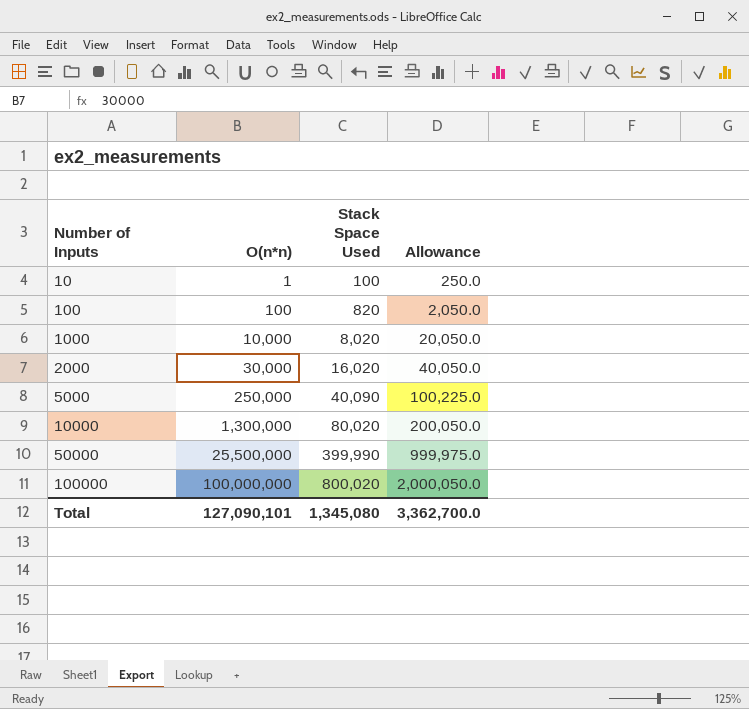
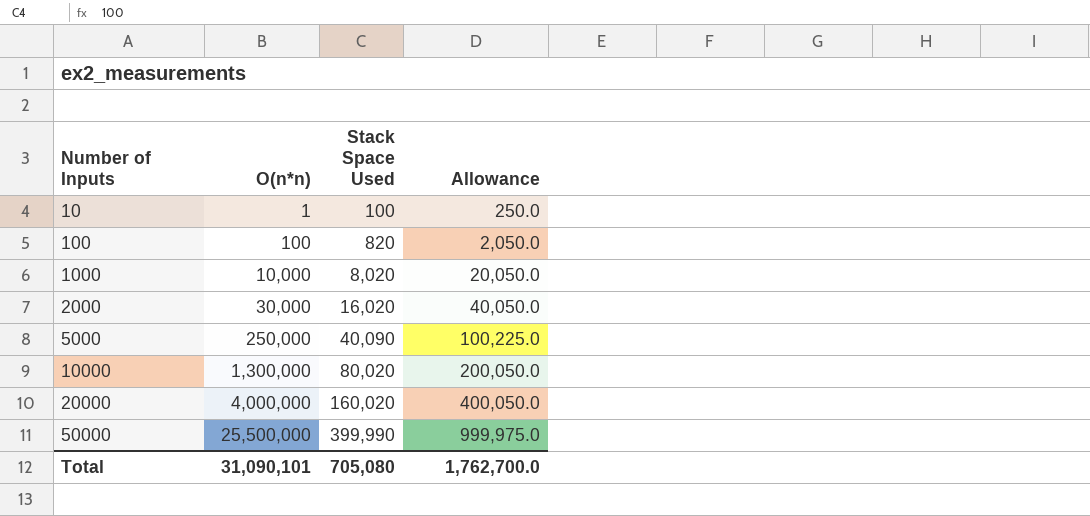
row 100000: 100,000,000 | 800,020 | 2,000,050.0 -> none
row 20000: none -> 4,000,000 | 160,020 | 400,050.0
Total | O(n*n): 127,090,101 -> 31,090,101
Total | Stack Space Used: 1,345,080 -> 705,080
Total | Allowance: 3,362,700.0 -> 1,762,700.0

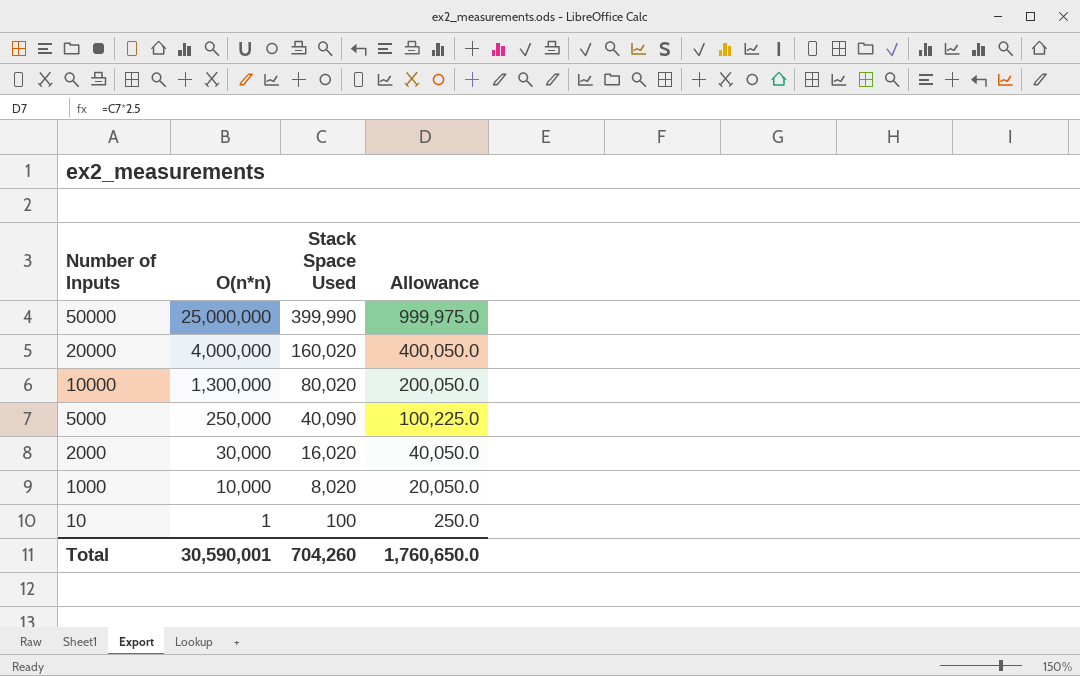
row order: Number of Inputs ascending -> Number of Inputs descending
row 100: 100 | 820 | 2,050.0 -> none
50000 | O(n*n): 25,500,000 -> 25,000,000
Total | O(n*n): 31,090,101 -> 30,590,001
Total | Stack Space Used: 705,080 -> 704,260
Total | Allowance: 1,762,700.0 -> 1,760,650.0

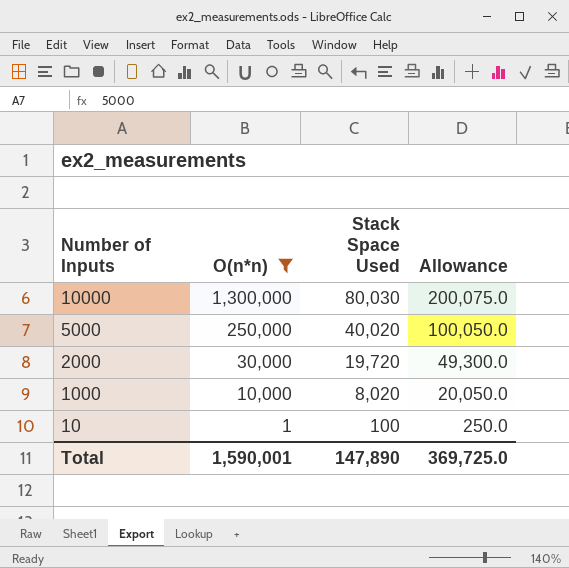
filter: none -> O(n*n) <= 1,300,000
10000 | Stack Space Used: 80,020 -> 80,030
10000 | Allowance: 200,050.0 -> 200,075.0
5000 | Stack Space Used: 40,090 -> 40,020
5000 | Allowance: 100,225.0 -> 100,050.0
2000 | Stack Space Used: 16,020 -> 19,720
2000 | Allowance: 40,050.0 -> 49,300.0
Total | O(n*n): 30,590,001 -> 1,590,001
Total | Stack Space Used: 704,260 -> 147,890
Total | Allowance: 1,760,650.0 -> 369,725.0

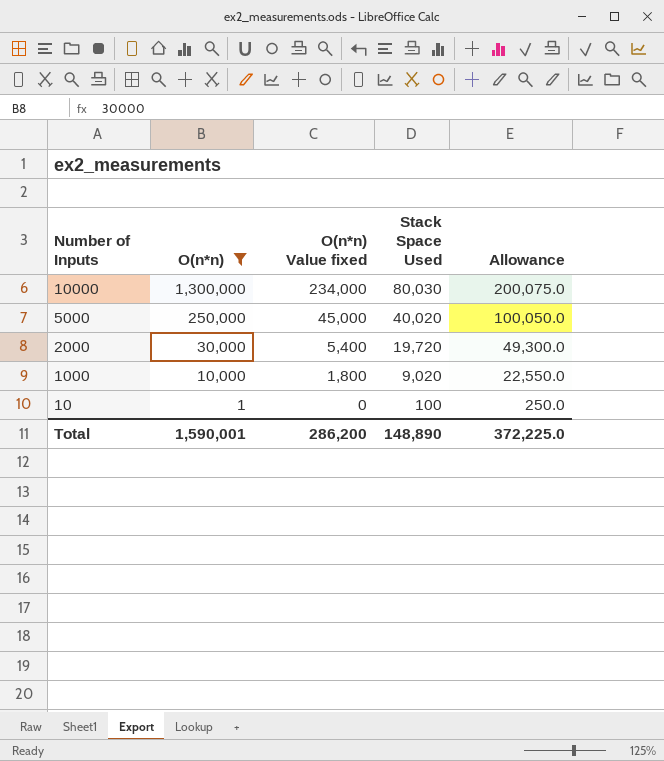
column O(n*n) Value fixed | formula: none -> [O(n*n)] * 0.18
1000 | Stack Space Used: 8,020 -> 9,020
1000 | Allowance: 20,050.0 -> 22,550.0
Total | Stack Space Used: 147,890 -> 148,890
Total | Allowance: 369,725.0 -> 372,225.0

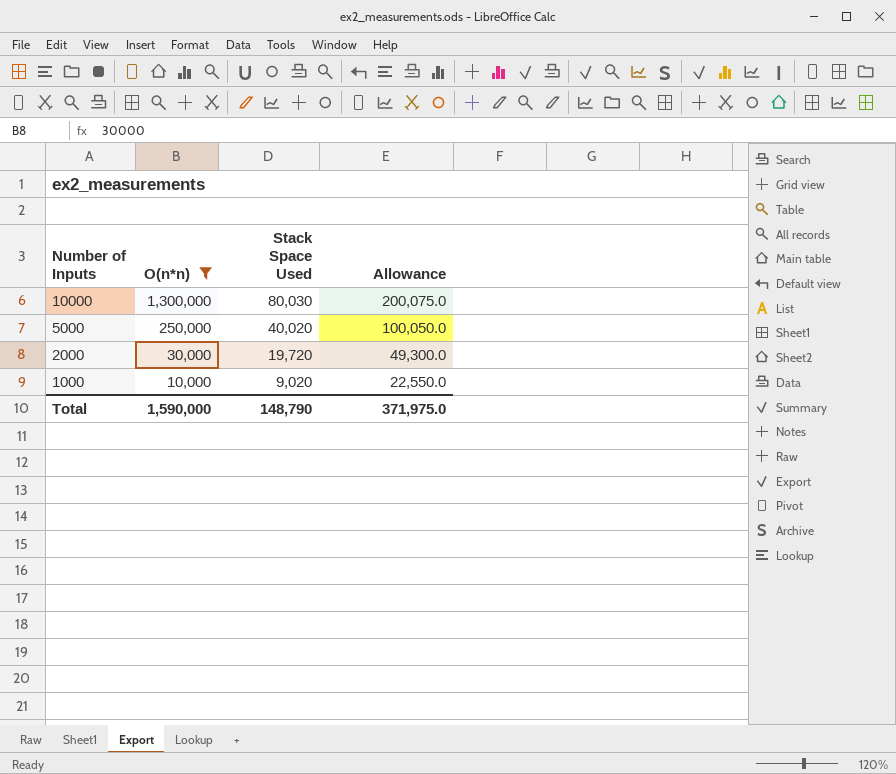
column O(n*n) Value fixed | formula: [O(n*n)] * 0.18 -> none
row 10: 1 | 0 | 100 | 250.0 -> none
Total | O(n*n): 1,590,001 -> 1,590,000
Total | Stack Space Used: 148,890 -> 148,790
Total | Allowance: 372,225.0 -> 371,975.0

